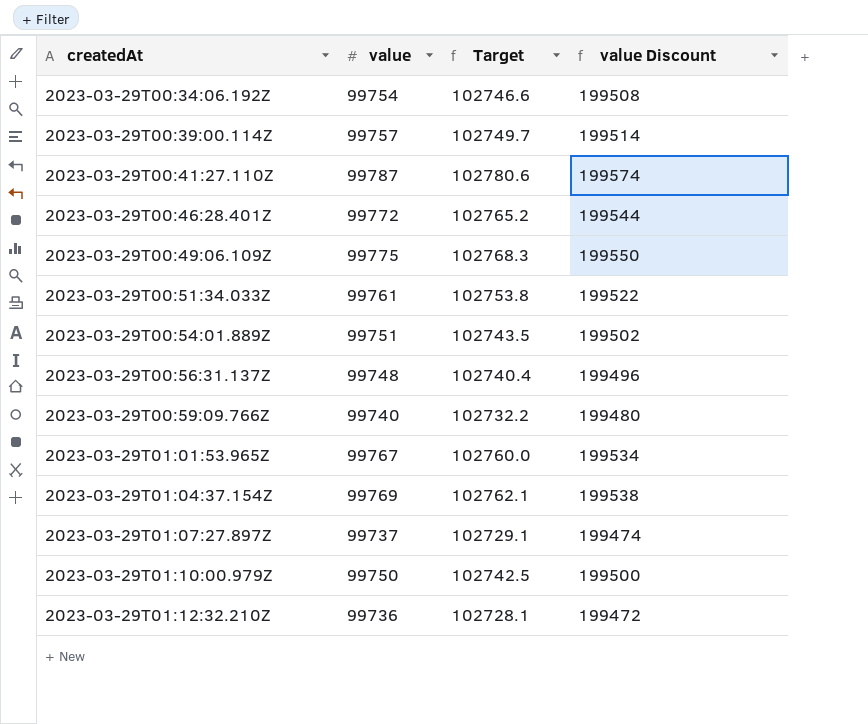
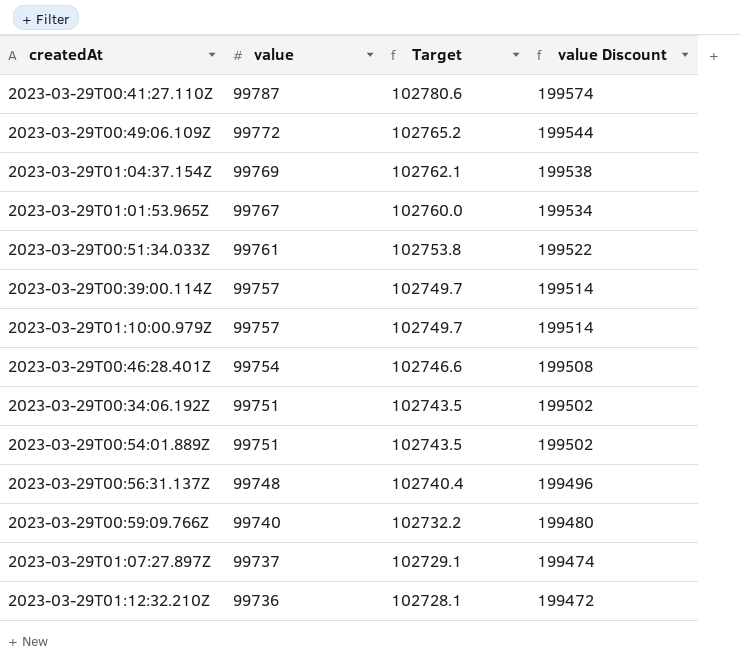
row order: createdAt ascending -> value descending
2023-03-29T00:49:06.109Z | value: 99775 -> 99772
2023-03-29T00:49:06.109Z | Target: 102768.3 -> 102765.2
2023-03-29T00:49:06.109Z | value Discount: 199550 -> 199544
2023-03-29T01:10:00.979Z | value: 99750 -> 99757
2023-03-29T01:10:00.979Z | Target: 102742.5 -> 102749.7
2023-03-29T01:10:00.979Z | value Discount: 199500 -> 199514
2023-03-29T00:46:28.401Z | value: 99772 -> 99754
2023-03-29T00:46:28.401Z | Target: 102765.2 -> 102746.6
2023-03-29T00:46:28.401Z | value Discount: 199544 -> 199508
2023-03-29T00:34:06.192Z | value: 99754 -> 99751
2023-03-29T00:34:06.192Z | Target: 102746.6 -> 102743.5
2023-03-29T00:34:06.192Z | value Discount: 199508 -> 199502

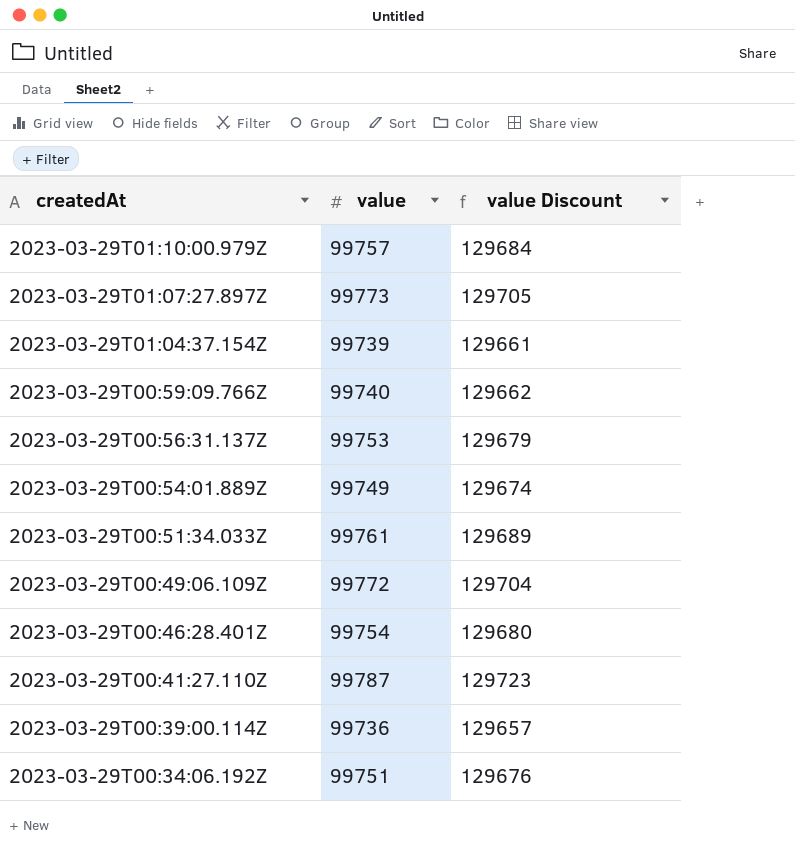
row order: value descending -> createdAt descending
column Target | formula: [value] * 1.03 -> none
column value Discount | formula: [value] * 2 -> [value] * 1.3
row 2023-03-29T01:01:53.965Z: 99767 | 102760.0 | 199534 -> none
row 2023-03-29T01:12:32.210Z: 99736 | 102728.1 | 199472 -> none
2023-03-29T01:07:27.897Z | value: 99737 -> 99773
2023-03-29T01:04:37.154Z | value: 99769 -> 99739
2023-03-29T00:56:31.137Z | value: 99748 -> 99753
2023-03-29T00:54:01.889Z | value: 99751 -> 99749
2023-03-29T00:39:00.114Z | value: 99757 -> 99736

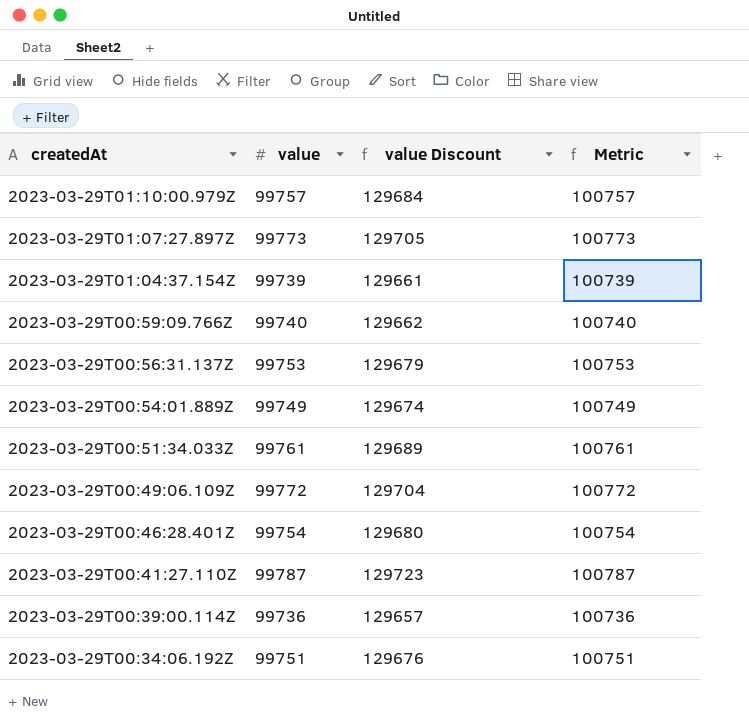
column Metric | formula: none -> [value] + 1000

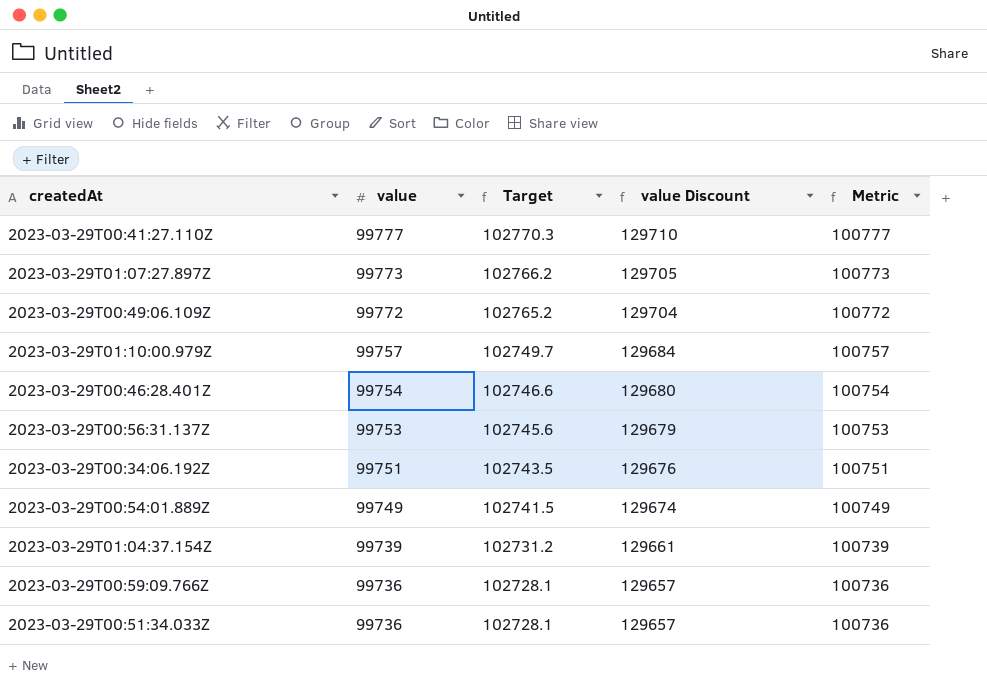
row order: createdAt descending -> value descending
column Target | formula: none -> [value] * 1.03
row 2023-03-29T00:39:00.114Z: 99736 | 129657 | 100736 -> none
2023-03-29T00:41:27.110Z | value: 99787 -> 99777
2023-03-29T00:41:27.110Z | value Discount: 129723 -> 129710
2023-03-29T00:41:27.110Z | Metric: 100787 -> 100777
2023-03-29T00:59:09.766Z | value: 99740 -> 99736
2023-03-29T00:59:09.766Z | value Discount: 129662 -> 129657
2023-03-29T00:59:09.766Z | Metric: 100740 -> 100736
2023-03-29T00:51:34.033Z | value: 99761 -> 99736
2023-03-29T00:51:34.033Z | value Discount: 129689 -> 129657
2023-03-29T00:51:34.033Z | Metric: 100761 -> 100736

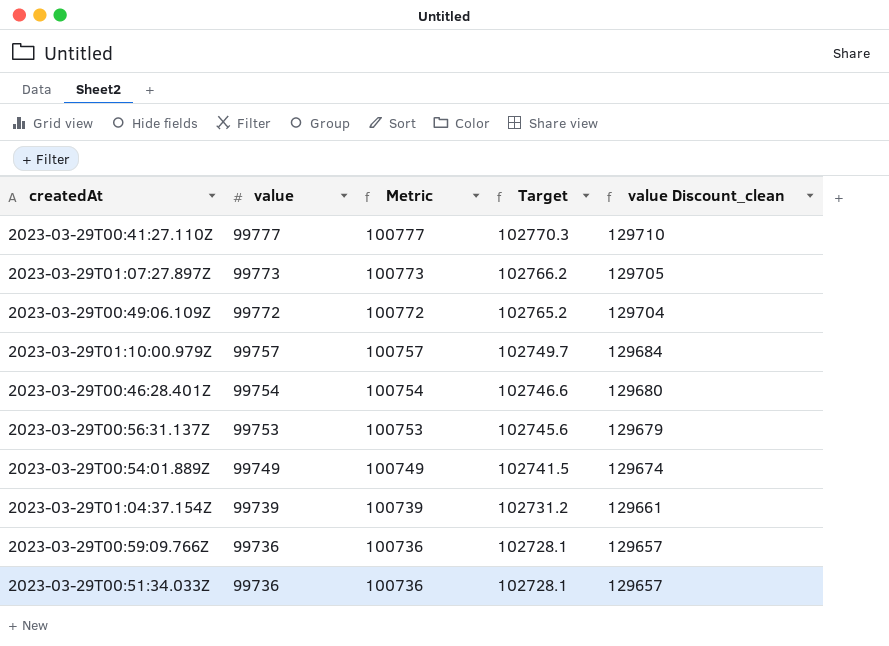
column Metric | position: 5 -> 3
column name: value Discount -> value Discount_clean
row 2023-03-29T00:34:06.192Z: 99751 | 102743.5 | 129676 | 100751 -> none

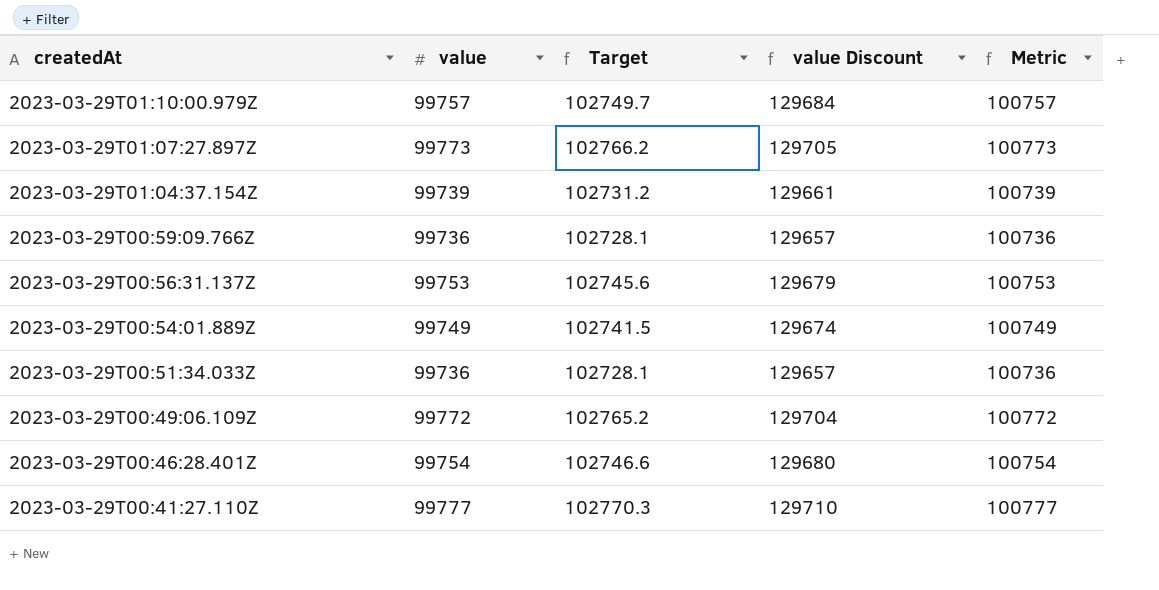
row order: value descending -> createdAt descending
column name: value Discount_clean -> value Discount
column Metric | position: 3 -> 5

